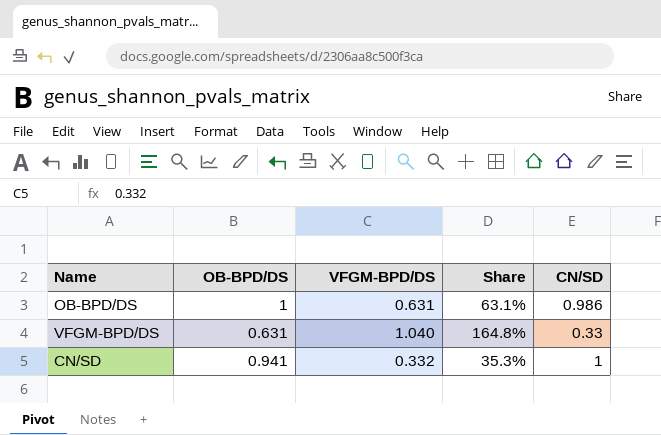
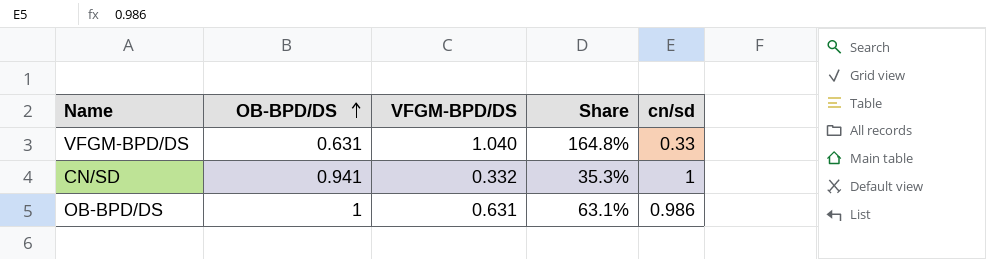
row order: none -> OB-BPD/DS ascending
column name: CN/SD -> cn/sd

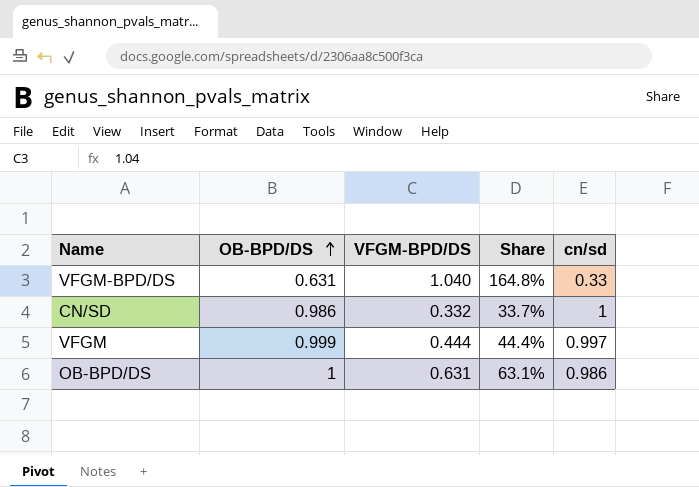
CN/SD | OB-BPD/DS: 0.941 -> 0.986
CN/SD | Share: 35.3% -> 33.7%
row VFGM: none -> 0.999 | 0.444 | 44.4% | 0.997

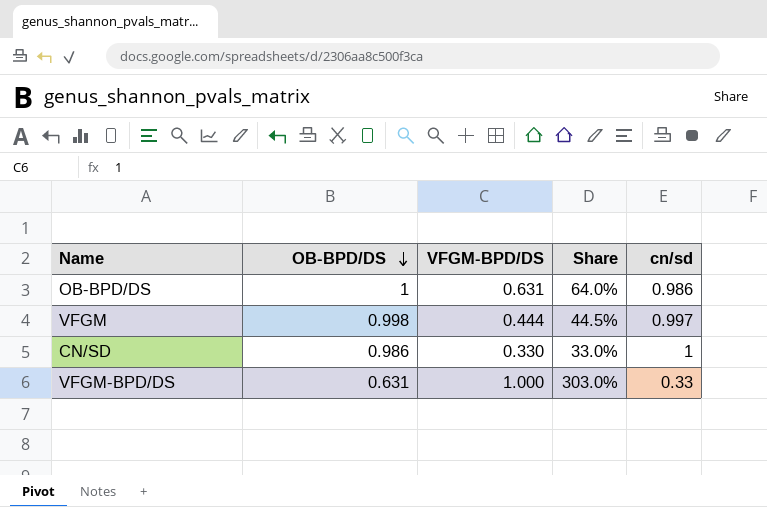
row order: OB-BPD/DS ascending -> OB-BPD/DS descending
column Share | formula: [VFGM-BPD/DS] / [OB-BPD/DS] -> [VFGM-BPD/DS] / [cn/sd]
VFGM | OB-BPD/DS: 0.999 -> 0.998
CN/SD | VFGM-BPD/DS: 0.332 -> 0.330
VFGM-BPD/DS | VFGM-BPD/DS: 1.040 -> 1.000

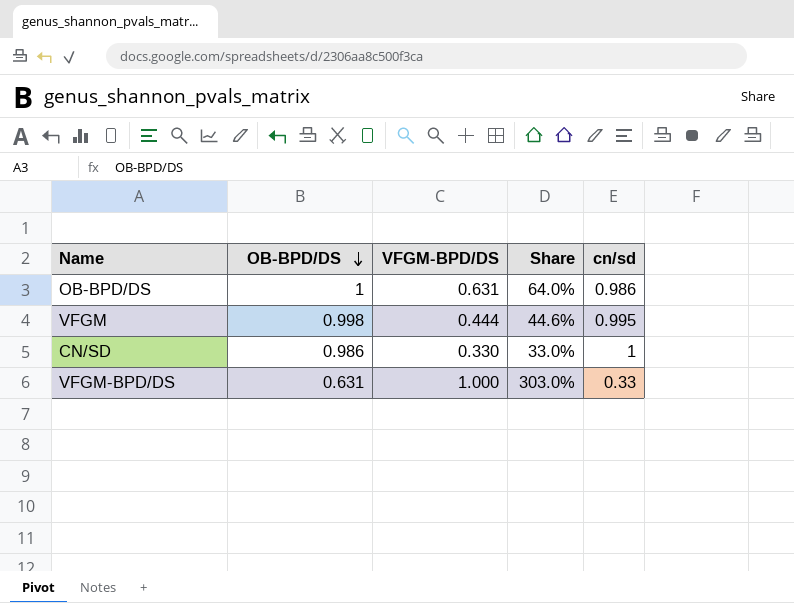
VFGM | Share: 44.5% -> 44.6%
VFGM | cn/sd: 0.997 -> 0.995

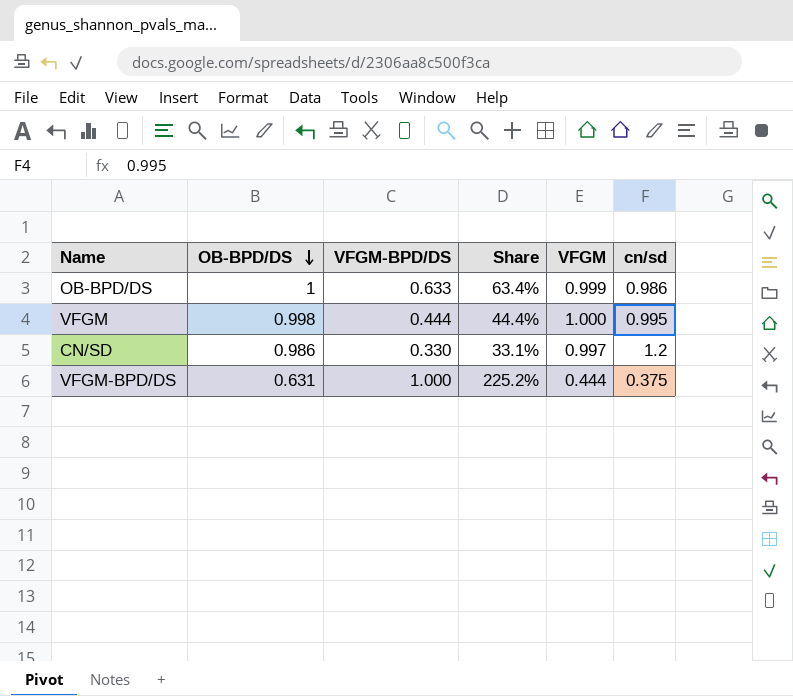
column Share | formula: [VFGM-BPD/DS] / [cn/sd] -> [VFGM-BPD/DS] / [VFGM]
column VFGM | position: none -> 5
OB-BPD/DS | VFGM-BPD/DS: 0.631 -> 0.633
CN/SD | cn/sd: 1 -> 1.2
VFGM-BPD/DS | cn/sd: 0.33 -> 0.375

